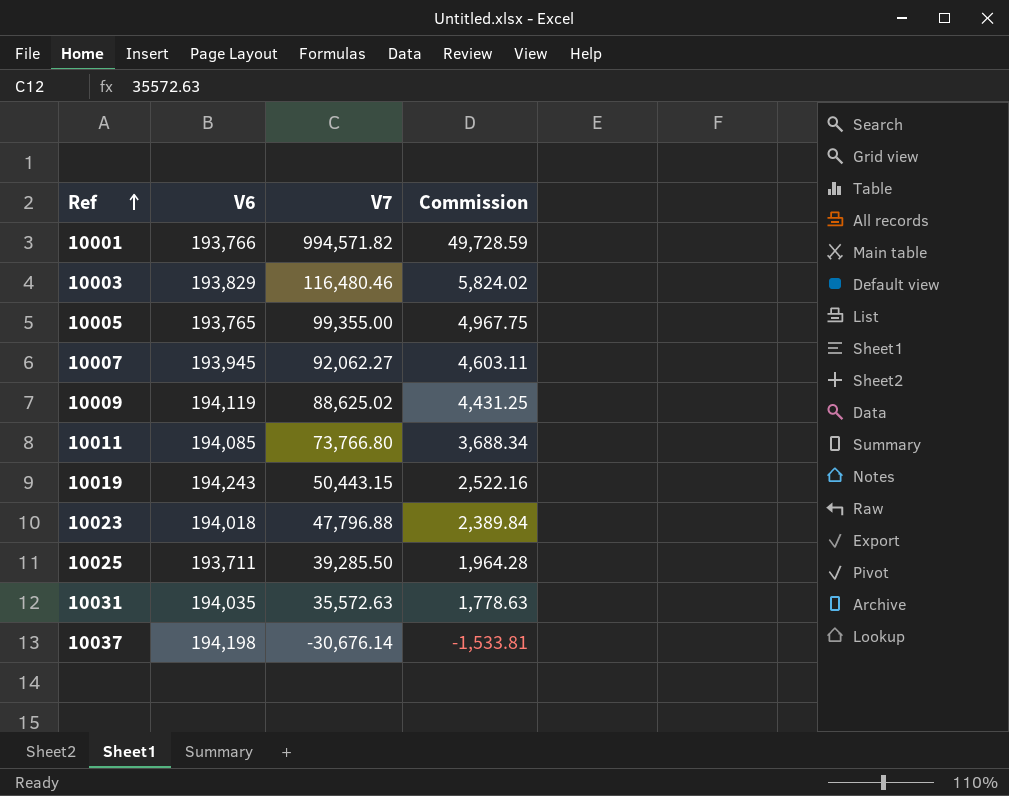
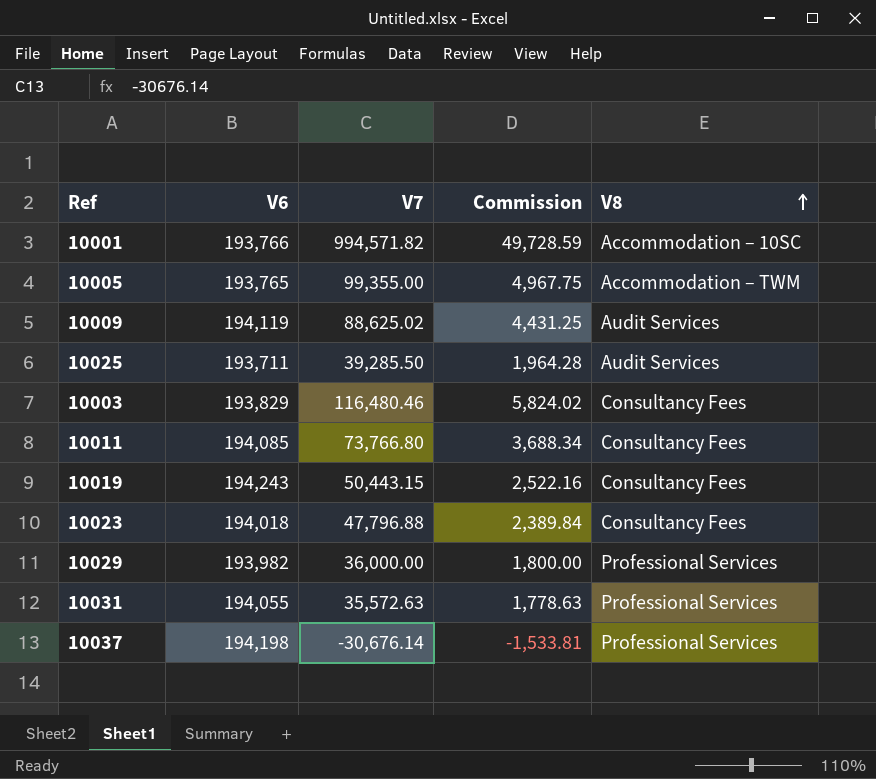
row order: Ref ascending -> V8 ascending
column V8 | position: none -> 5
row 10007: 193,945 | 92,062.27 | 4,603.11 -> none
row 10029: none -> 193,982 | 36,000.00 | 1,800.00 | Professional Services
10031 | V6: 194,035 -> 194,055

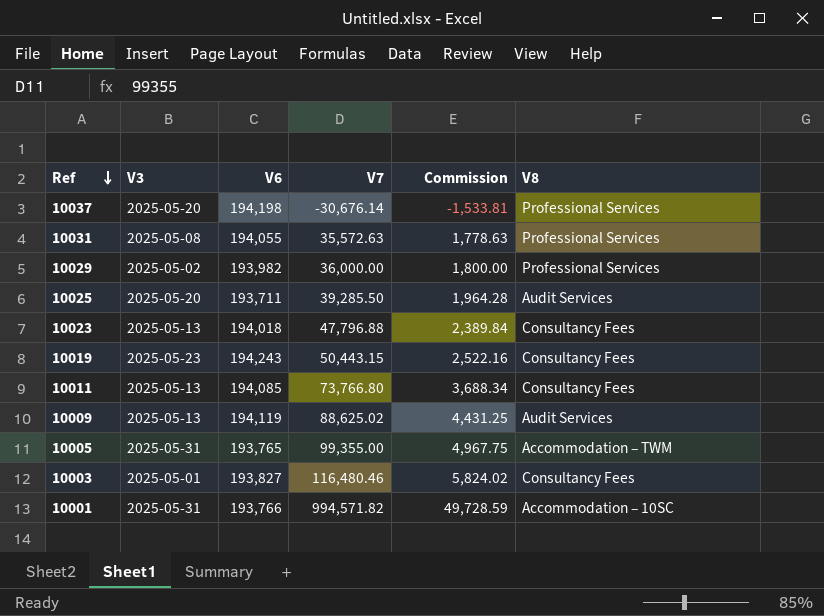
row order: V8 ascending -> Ref descending
column V3 | position: none -> 2
10003 | V6: 193,829 -> 193,827

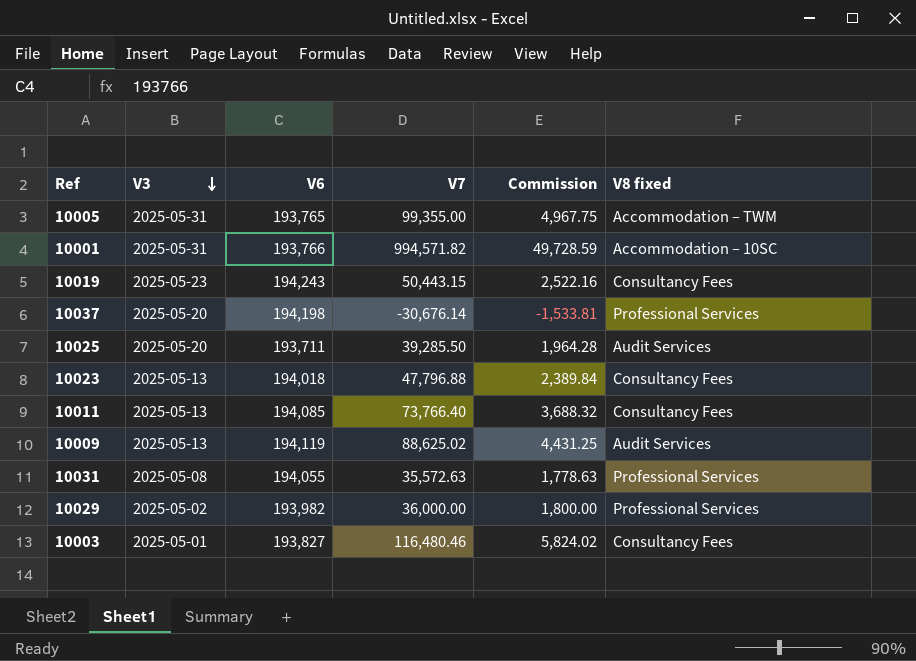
row order: Ref descending -> V3 descending
column name: V8 -> V8 fixed
10011 | V7: 73,766.80 -> 73,766.40
10011 | Commission: 3,688.34 -> 3,688.32

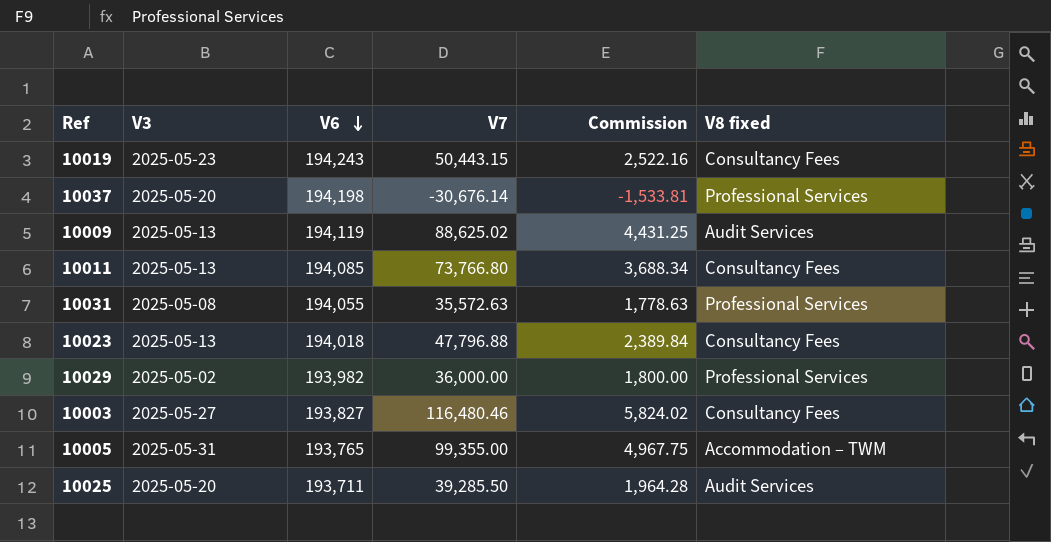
row order: V3 descending -> V6 descending
row 10001: 2025-05-31 | 193,766 | 994,571.82 | 49,728.59 | Accommodation – 10SC -> none
10011 | V7: 73,766.40 -> 73,766.80
10011 | Commission: 3,688.32 -> 3,688.34
10003 | V3: 2025-05-01 -> 2025-05-27

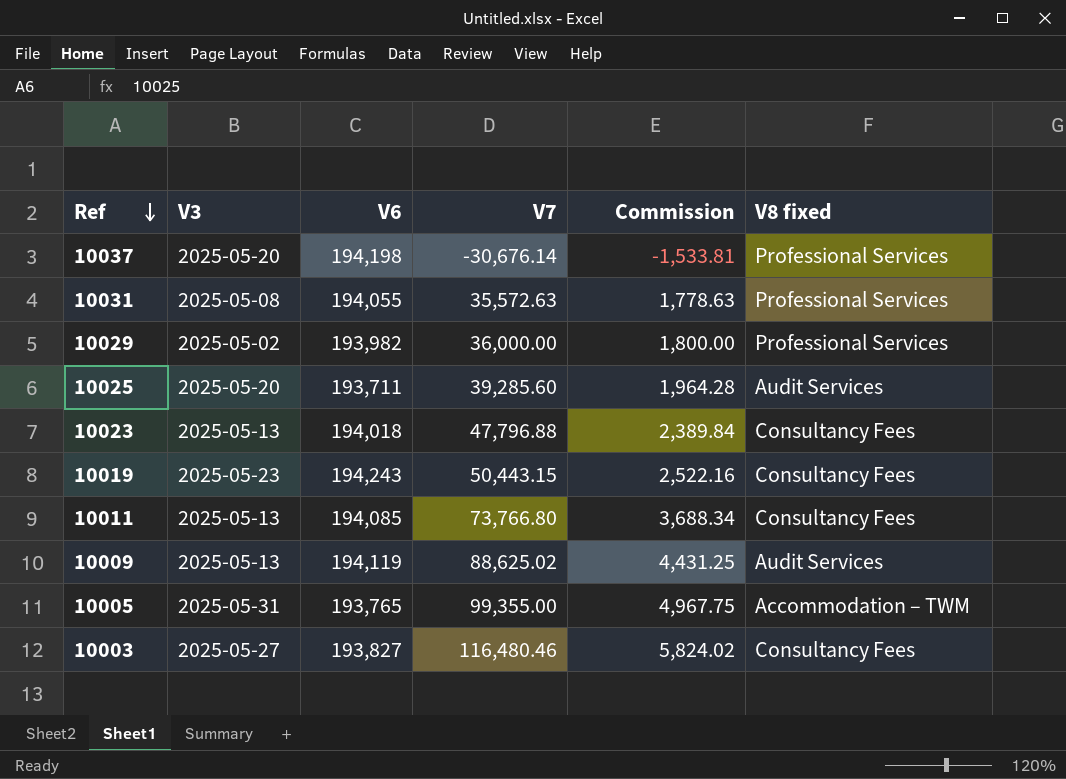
row order: V6 descending -> Ref descending
10025 | V7: 39,285.50 -> 39,285.60

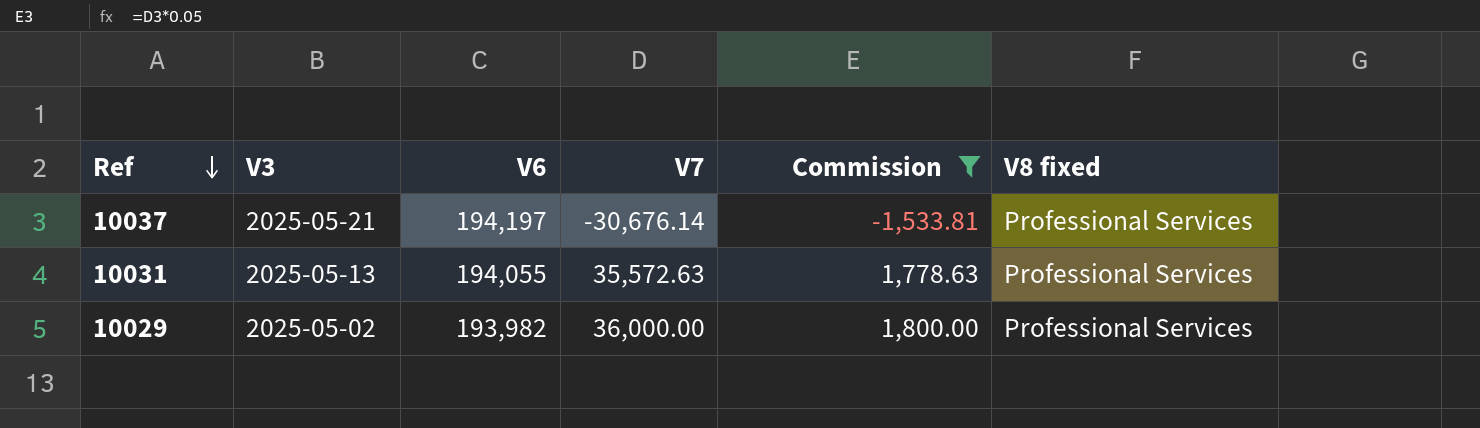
filter: none -> Commission <= 1,800.00
10037 | V3: 2025-05-20 -> 2025-05-21
10037 | V6: 194,198 -> 194,197
10031 | V3: 2025-05-08 -> 2025-05-13

